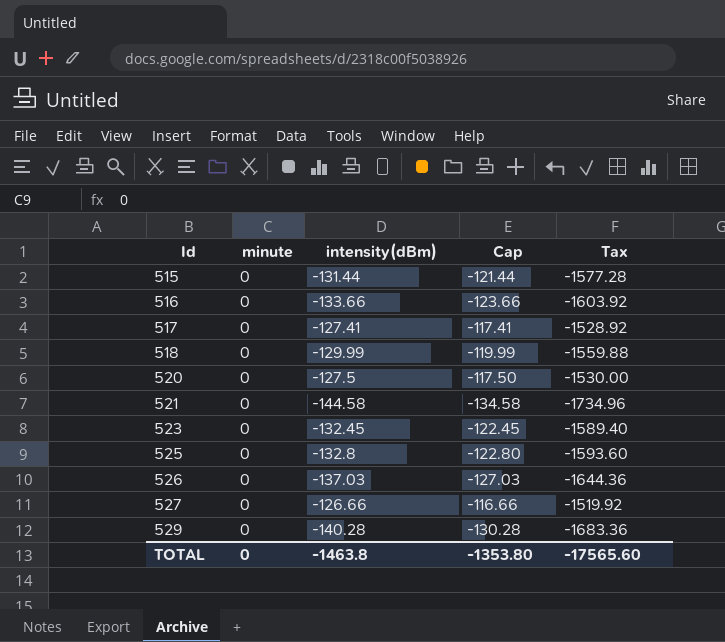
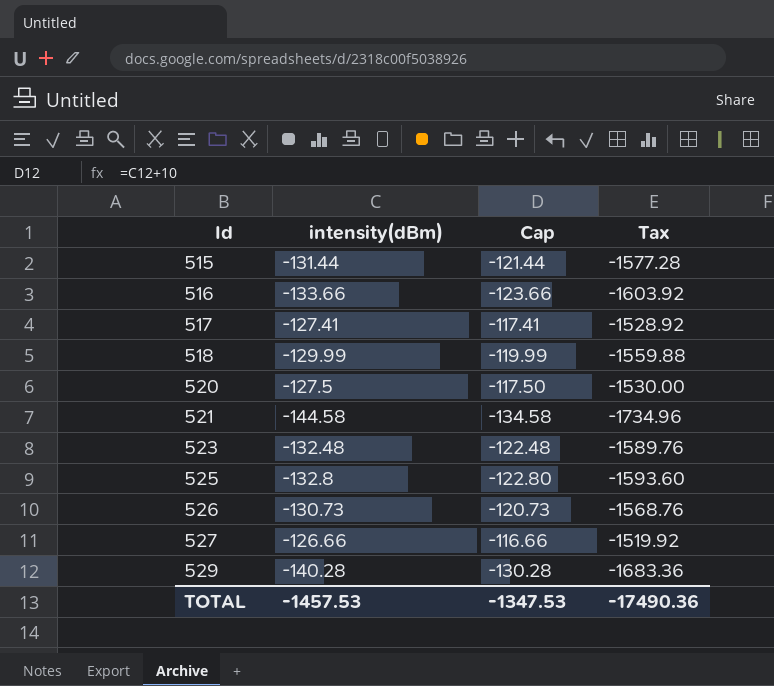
column minute | position: 2 -> none
523 | intensity(dBm): -132.45 -> -132.48
523 | Cap: -122.45 -> -122.48
523 | Tax: -1589.40 -> -1589.76
526 | intensity(dBm): -137.03 -> -130.73
526 | Cap: -127.03 -> -120.73
526 | Tax: -1644.36 -> -1568.76
TOTAL | intensity(dBm): -1463.8 -> -1457.53
TOTAL | Cap: -1353.80 -> -1347.53
TOTAL | Tax: -17565.60 -> -17490.36

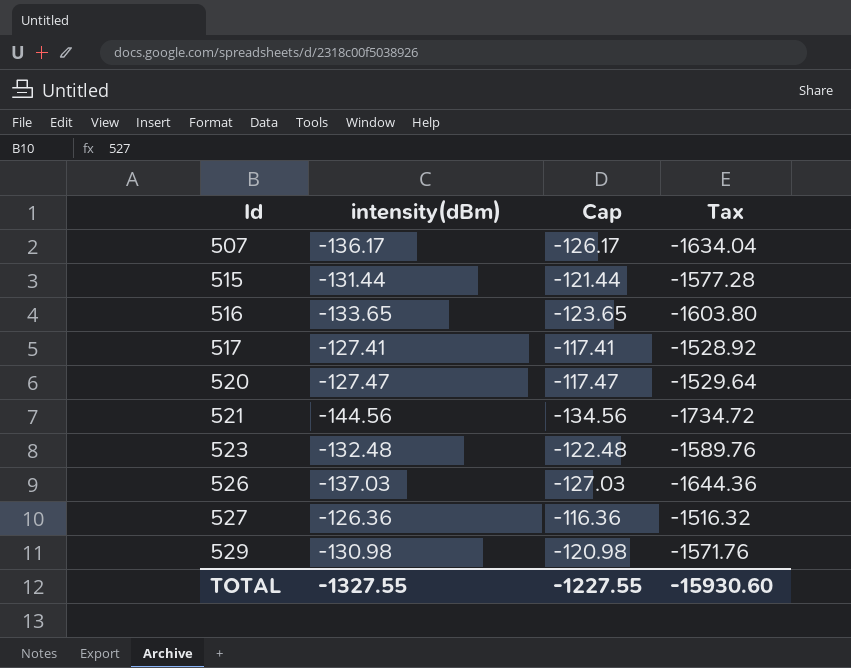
row 518: -129.99 | -119.99 | -1559.88 -> none
row 525: -132.8 | -122.80 | -1593.60 -> none
row 507: none -> -136.17 | -126.17 | -1634.04
516 | intensity(dBm): -133.66 -> -133.65
516 | Cap: -123.66 -> -123.65
516 | Tax: -1603.92 -> -1603.80
520 | intensity(dBm): -127.5 -> -127.47
520 | Cap: -117.50 -> -117.47
520 | Tax: -1530.00 -> -1529.64
521 | intensity(dBm): -144.58 -> -144.56
521 | Cap: -134.58 -> -134.56
521 | Tax: -1734.96 -> -1734.72
526 | intensity(dBm): -130.73 -> -137.03
526 | Cap: -120.73 -> -127.03
526 | Tax: -1568.76 -> -1644.36
527 | intensity(dBm): -126.66 -> -126.36
527 | Cap: -116.66 -> -116.36
527 | Tax: -1519.92 -> -1516.32
529 | intensity(dBm): -140.28 -> -130.98
529 | Cap: -130.28 -> -120.98
529 | Tax: -1683.36 -> -1571.76
TOTAL | intensity(dBm): -1457.53 -> -1327.55
TOTAL | Cap: -1347.53 -> -1227.55
TOTAL | Tax: -17490.36 -> -15930.60

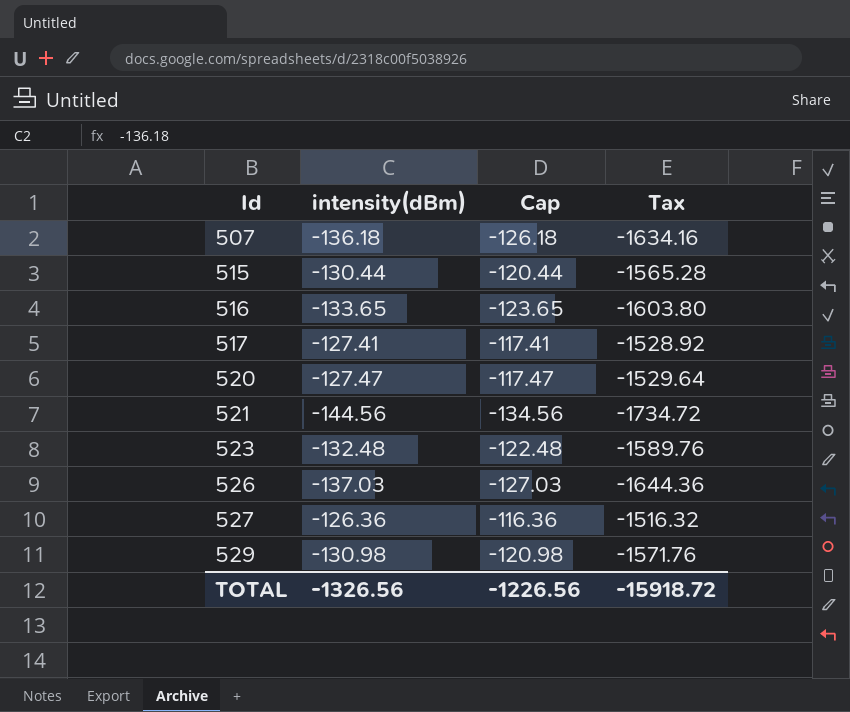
507 | intensity(dBm): -136.17 -> -136.18
507 | Cap: -126.17 -> -126.18
507 | Tax: -1634.04 -> -1634.16
515 | intensity(dBm): -131.44 -> -130.44
515 | Cap: -121.44 -> -120.44
515 | Tax: -1577.28 -> -1565.28
TOTAL | intensity(dBm): -1327.55 -> -1326.56
TOTAL | Cap: -1227.55 -> -1226.56
TOTAL | Tax: -15930.60 -> -15918.72

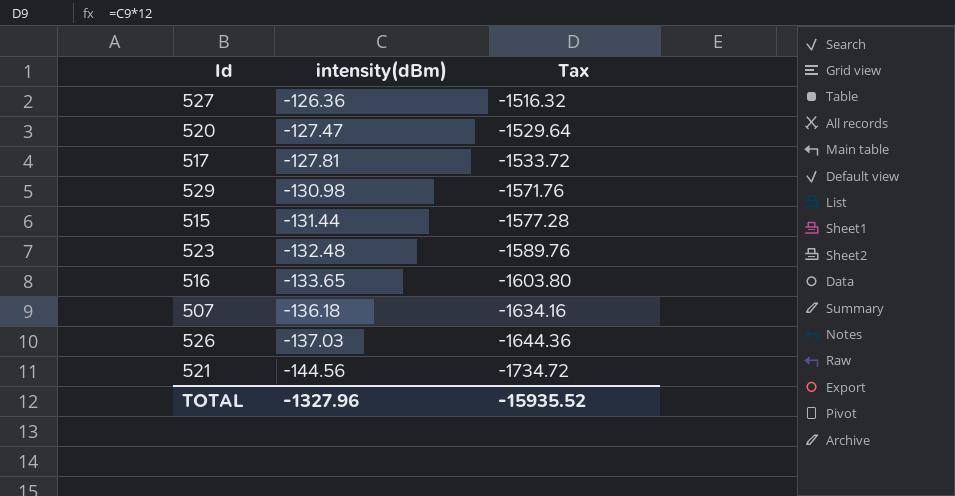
row order: Id ascending -> intensity(dBm) descending
column Cap | formula: [intensity(dBm)] + 10 -> none
517 | intensity(dBm): -127.41 -> -127.81
517 | Tax: -1528.92 -> -1533.72
515 | intensity(dBm): -130.44 -> -131.44
515 | Tax: -1565.28 -> -1577.28
TOTAL | intensity(dBm): -1326.56 -> -1327.96
TOTAL | Tax: -15918.72 -> -15935.52

